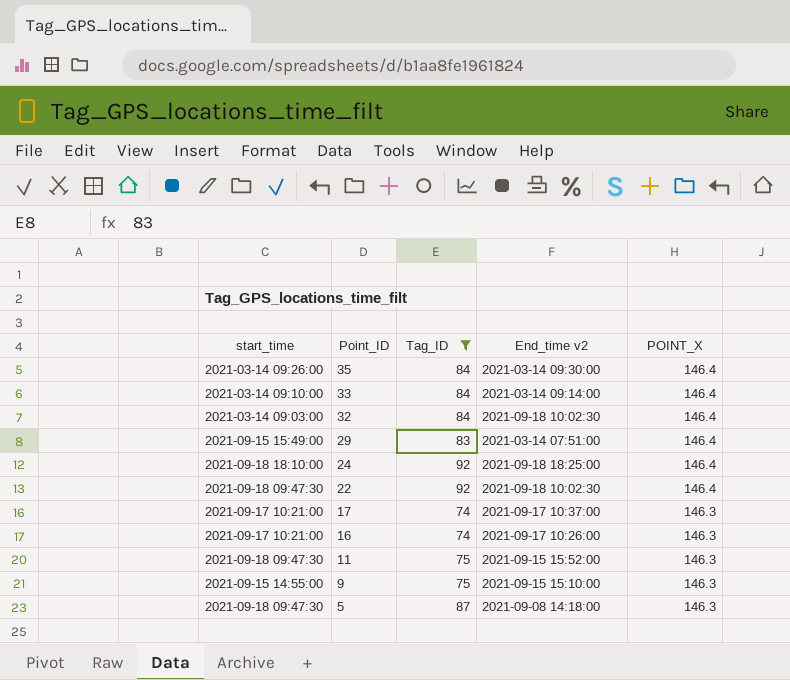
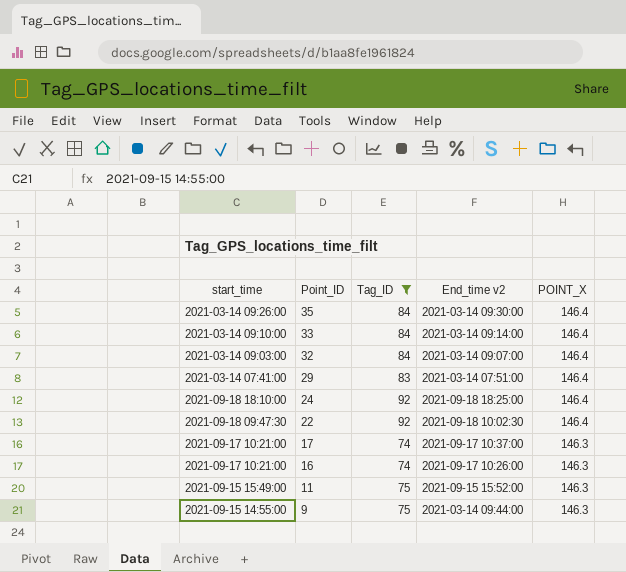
row 5: 2021-09-18 09:47:30 | 87 | 2021-09-08 14:18:00 | 146.3 -> none
32 | End_time v2: 2021-09-18 10:02:30 -> 2021-03-14 09:07:00
29 | start_time: 2021-09-15 15:49:00 -> 2021-03-14 07:41:00
11 | start_time: 2021-09-18 09:47:30 -> 2021-09-15 15:49:00
9 | End_time v2: 2021-09-15 15:10:00 -> 2021-03-14 09:44:00

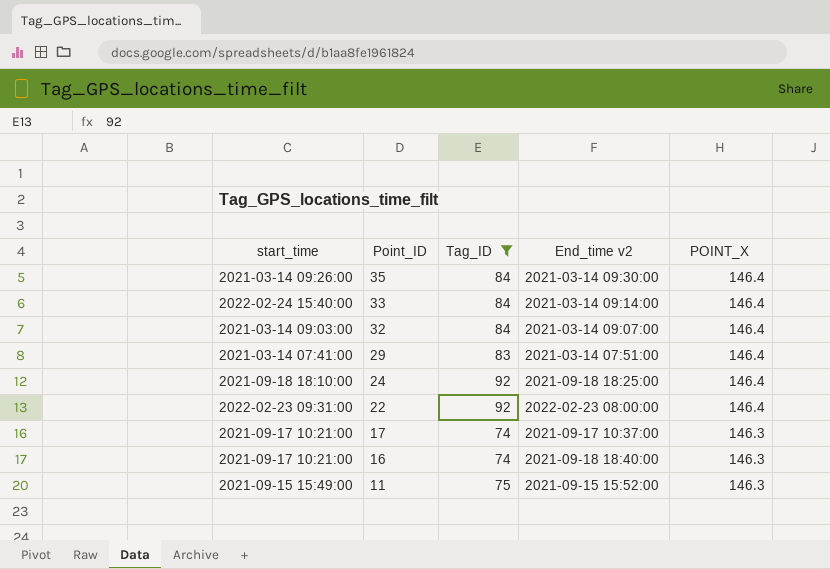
row 9: 2021-09-15 14:55:00 | 75 | 2021-03-14 09:44:00 | 146.3 -> none
33 | start_time: 2021-03-14 09:10:00 -> 2022-02-24 15:40:00
22 | start_time: 2021-09-18 09:47:30 -> 2022-02-23 09:31:00
22 | End_time v2: 2021-09-18 10:02:30 -> 2022-02-23 08:00:00
16 | End_time v2: 2021-09-17 10:26:00 -> 2021-09-18 18:40:00

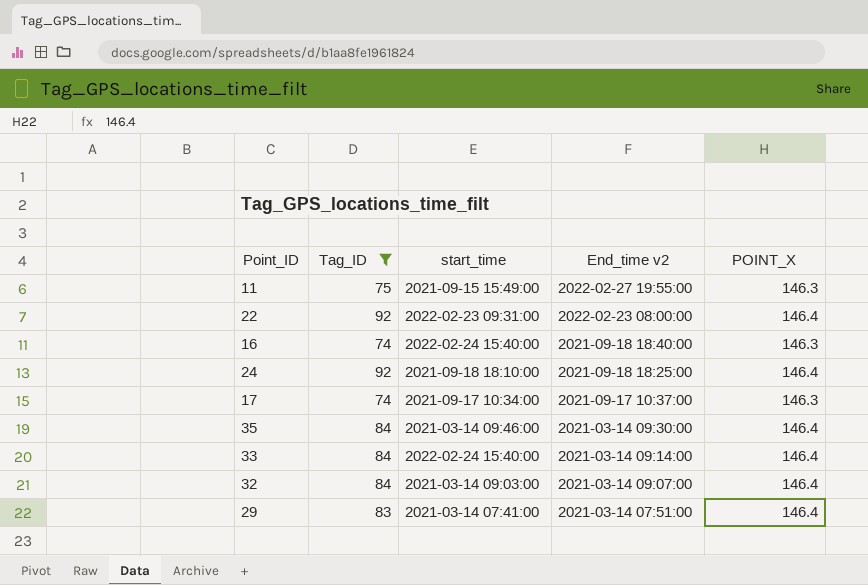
row order: Point_ID descending -> End_time v2 descending
column start_time | position: 1 -> 3
11 | End_time v2: 2021-09-15 15:52:00 -> 2022-02-27 19:55:00
16 | start_time: 2021-09-17 10:21:00 -> 2022-02-24 15:40:00
17 | start_time: 2021-09-17 10:21:00 -> 2021-09-17 10:34:00
35 | start_time: 2021-03-14 09:26:00 -> 2021-03-14 09:46:00

